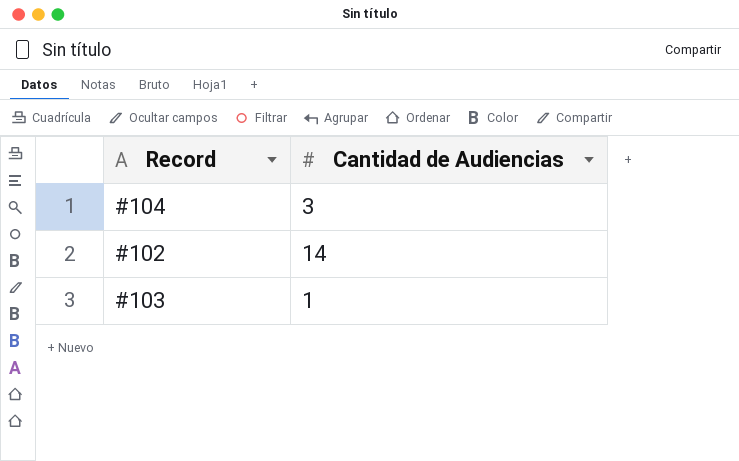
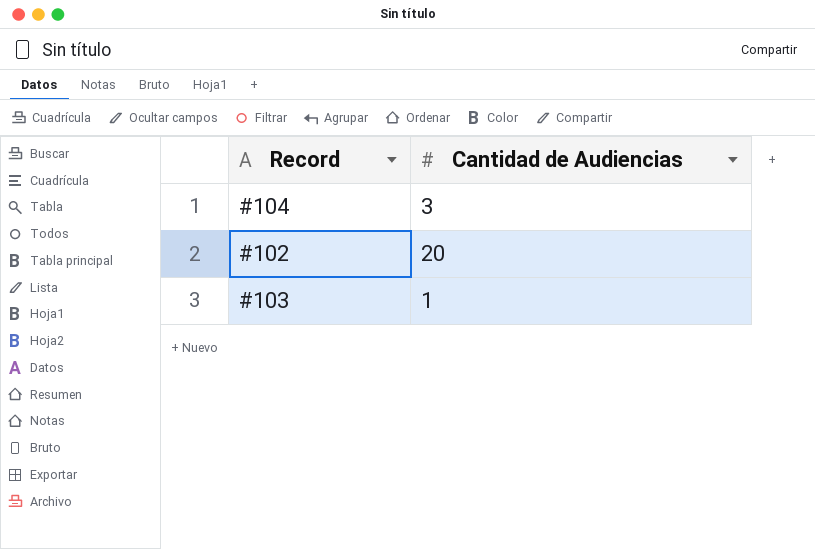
#102 | Cantidad de Audiencias: 14 -> 20

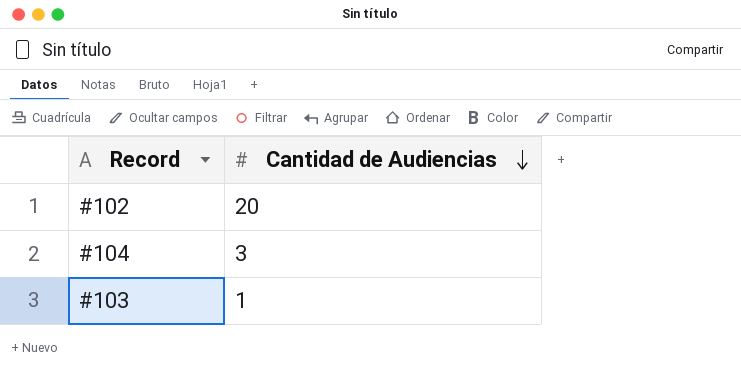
row order: none -> Cantidad de Audiencias descending

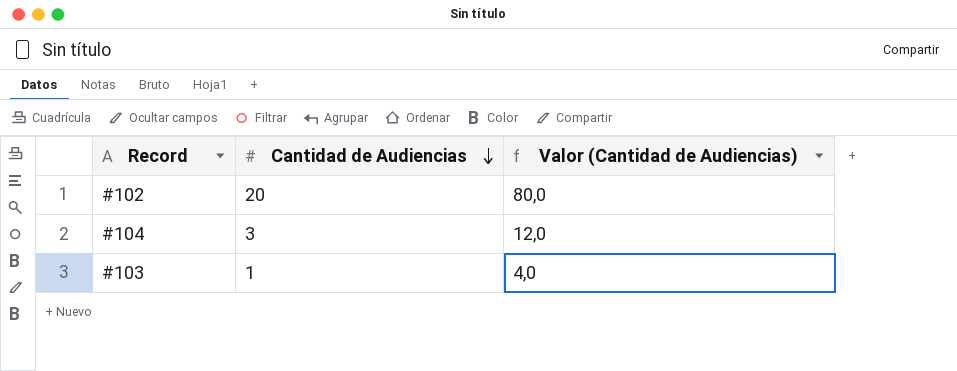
column Valor (Cantidad de Audiencias) | formula: none -> [Cantidad de Audiencias] * 4

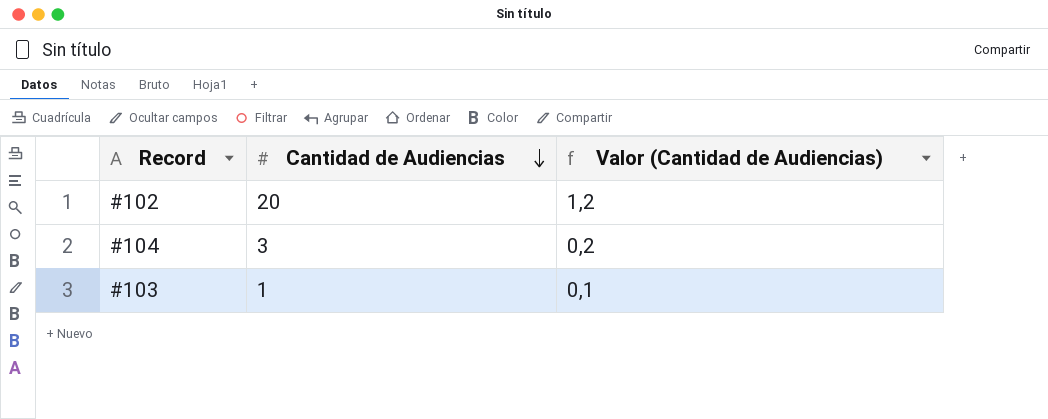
column Valor (Cantidad de Audiencias) | formula: [Cantidad de Audiencias] * 4 -> [Cantidad de Audiencias] * 0,06

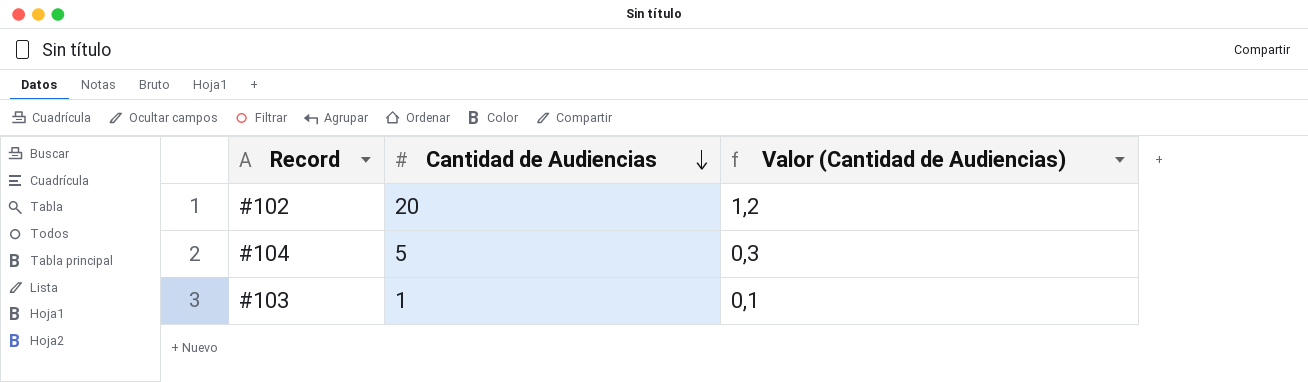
#104 | Cantidad de Audiencias: 3 -> 5
#104 | Valor (Cantidad de Audiencias): 0,2 -> 0,3

